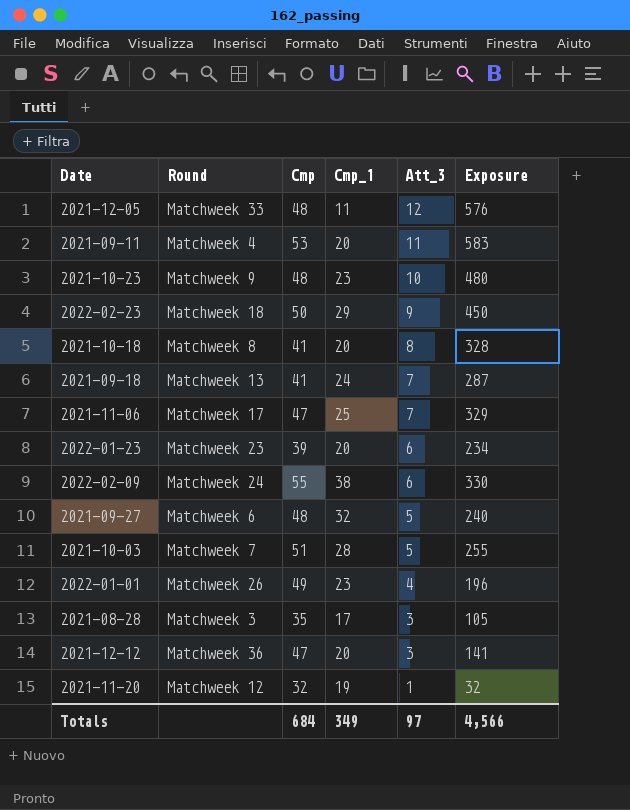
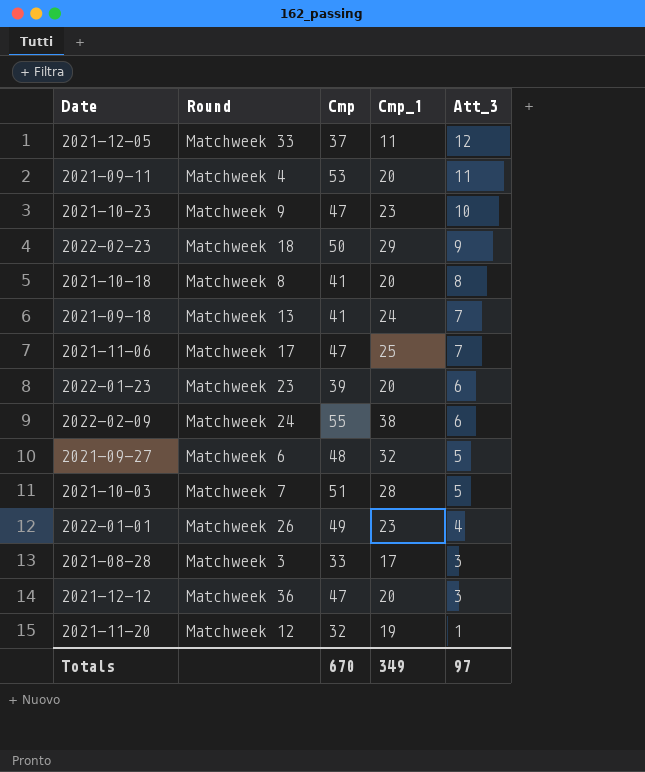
column Exposure | formula: [Cmp] * [Att_3] -> none
2021-12-05 | Cmp: 48 -> 37
2021-10-23 | Cmp: 48 -> 47
2021-08-28 | Cmp: 35 -> 33
Totals | Cmp: 684 -> 670

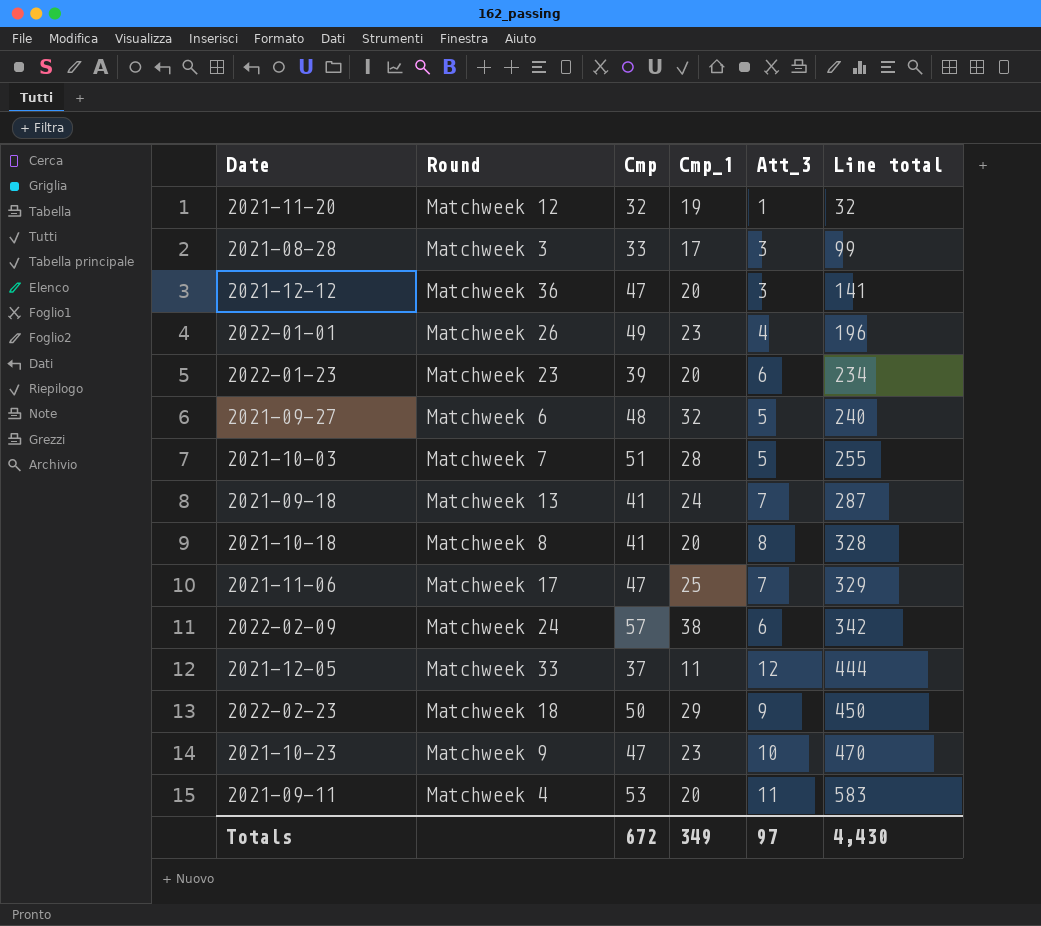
row order: Att_3 descending -> Line total ascending
column Line total | formula: none -> [Cmp] * [Att_3]
2022-02-09 | Cmp: 55 -> 57
Totals | Cmp: 670 -> 672

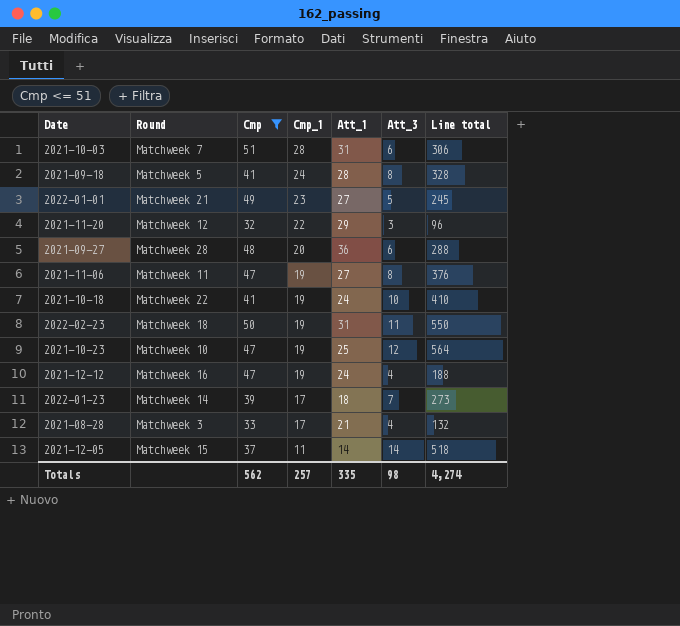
filter: none -> Cmp <= 51
row order: Line total ascending -> Cmp_1 descending
column Att_1 | position: none -> 5
2021-10-03 | Att_3: 5 -> 6
2021-10-03 | Line total: 255 -> 306
2021-09-18 | Round: Matchweek 13 -> Matchweek 5
2021-09-18 | Att_3: 7 -> 8
2021-09-18 | Line total: 287 -> 328
2022-01-01 | Round: Matchweek 26 -> Matchweek 21
2022-01-01 | Att_3: 4 -> 5
2022-01-01 | Line total: 196 -> 245
2021-11-20 | Cmp_1: 19 -> 22
2021-11-20 | Att_3: 1 -> 3
2021-11-20 | Line total: 32 -> 96
2021-09-27 | Round: Matchweek 6 -> Matchweek 28
2021-09-27 | Cmp_1: 32 -> 20
2021-09-27 | Att_3: 5 -> 6
2021-09-27 | Line total: 240 -> 288
2021-11-06 | Round: Matchweek 17 -> Matchweek 11
2021-11-06 | Cmp_1: 25 -> 19
2021-11-06 | Att_3: 7 -> 8
2021-11-06 | Line total: 329 -> 376
2021-10-18 | Round: Matchweek 8 -> Matchweek 22
2021-10-18 | Cmp_1: 20 -> 19
2021-10-18 | Att_3: 8 -> 10
2021-10-18 | Line total: 328 -> 410
2022-02-23 | Cmp_1: 29 -> 19
2022-02-23 | Att_3: 9 -> 11
2022-02-23 | Line total: 450 -> 550
2021-10-23 | Round: Matchweek 9 -> Matchweek 10
2021-10-23 | Cmp_1: 23 -> 19
2021-10-23 | Att_3: 10 -> 12
2021-10-23 | Line total: 470 -> 564
2021-12-12 | Round: Matchweek 36 -> Matchweek 16
2021-12-12 | Cmp_1: 20 -> 19
2021-12-12 | Att_3: 3 -> 4
2021-12-12 | Line total: 141 -> 188
2022-01-23 | Round: Matchweek 23 -> Matchweek 14
2022-01-23 | Cmp_1: 20 -> 17
2022-01-23 | Att_3: 6 -> 7
2022-01-23 | Line total: 234 -> 273
2021-08-28 | Att_3: 3 -> 4
2021-08-28 | Line total: 99 -> 132
2021-12-05 | Round: Matchweek 33 -> Matchweek 15
2021-12-05 | Att_3: 12 -> 14
2021-12-05 | Line total: 444 -> 518
Totals | Cmp: 672 -> 562
Totals | Cmp_1: 349 -> 257
Totals | Att_3: 97 -> 98
Totals | Line total: 4,430 -> 4,274

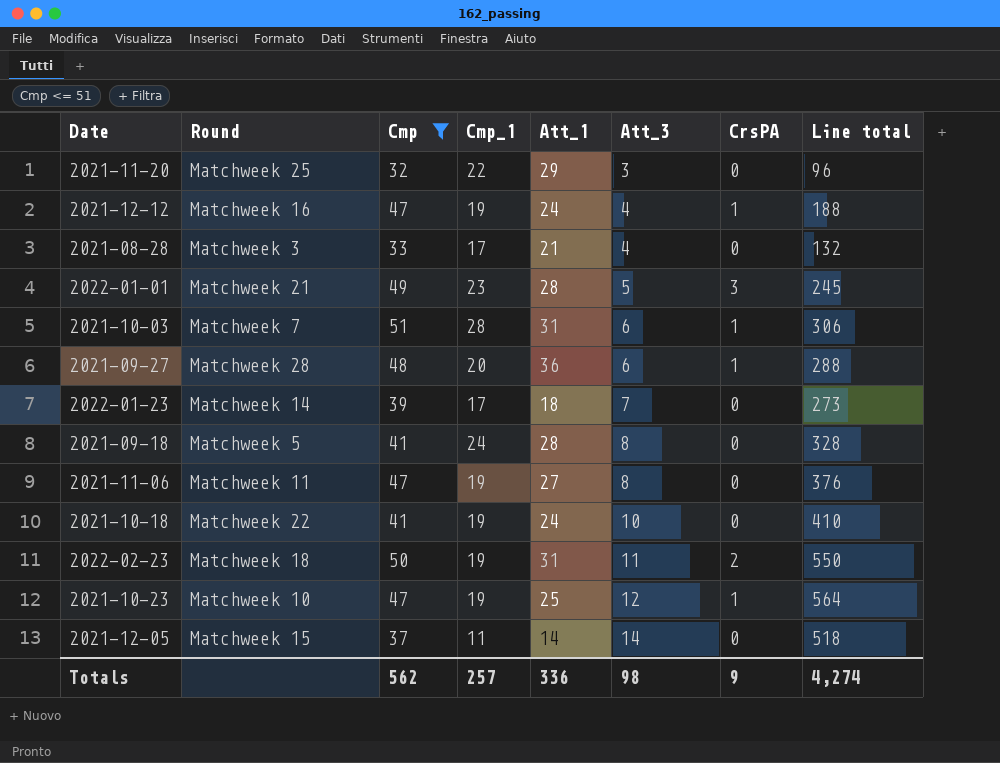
row order: Cmp_1 descending -> Att_3 ascending
column CrsPA | position: none -> 7
2021-11-20 | Round: Matchweek 12 -> Matchweek 25
2022-01-01 | Att_1: 27 -> 28
Totals | Att_1: 335 -> 336

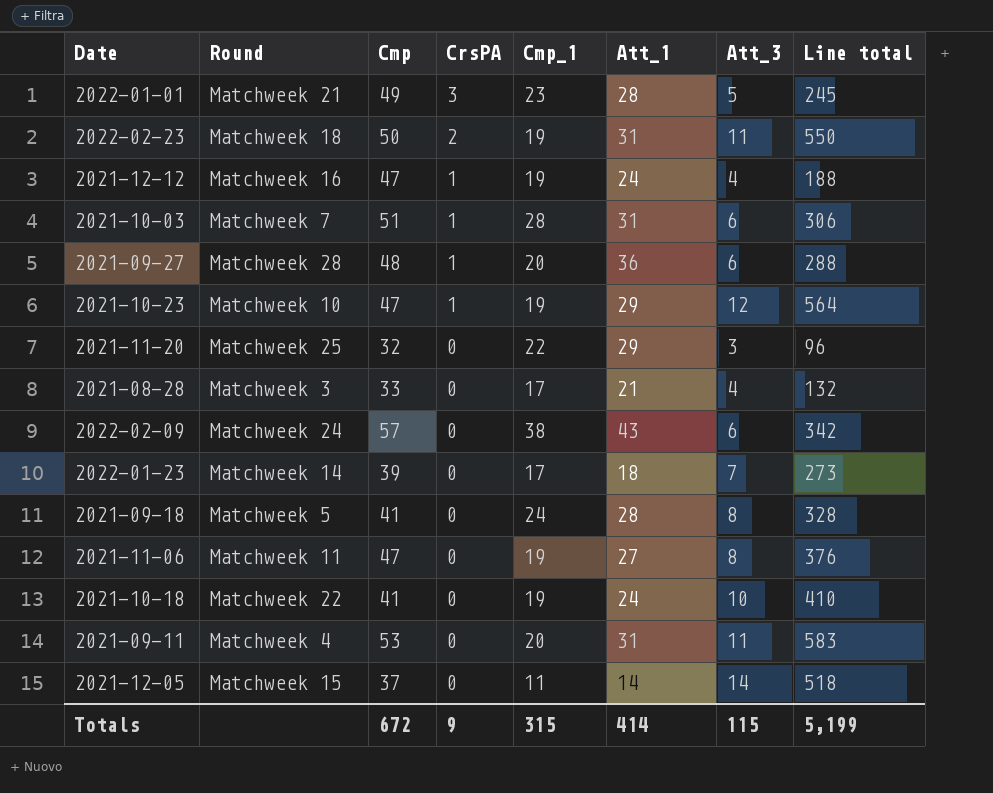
filter: Cmp <= 51 -> none
row order: Att_3 ascending -> CrsPA descending
column CrsPA | position: 7 -> 4
2021-10-23 | Att_1: 25 -> 29
Totals | Cmp: 562 -> 672
Totals | Cmp_1: 257 -> 315
Totals | Att_1: 336 -> 414
Totals | Att_3: 98 -> 115
Totals | Line total: 4,274 -> 5,199

